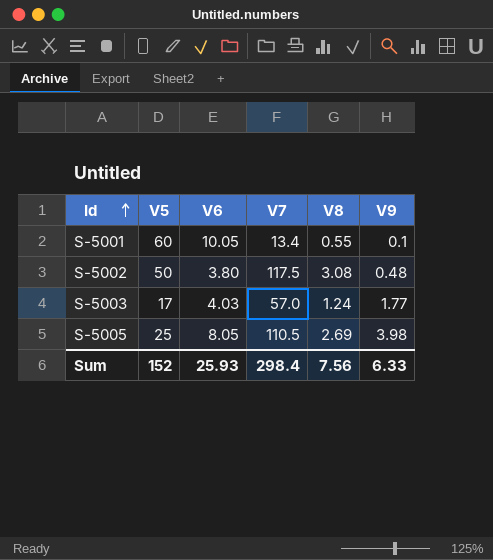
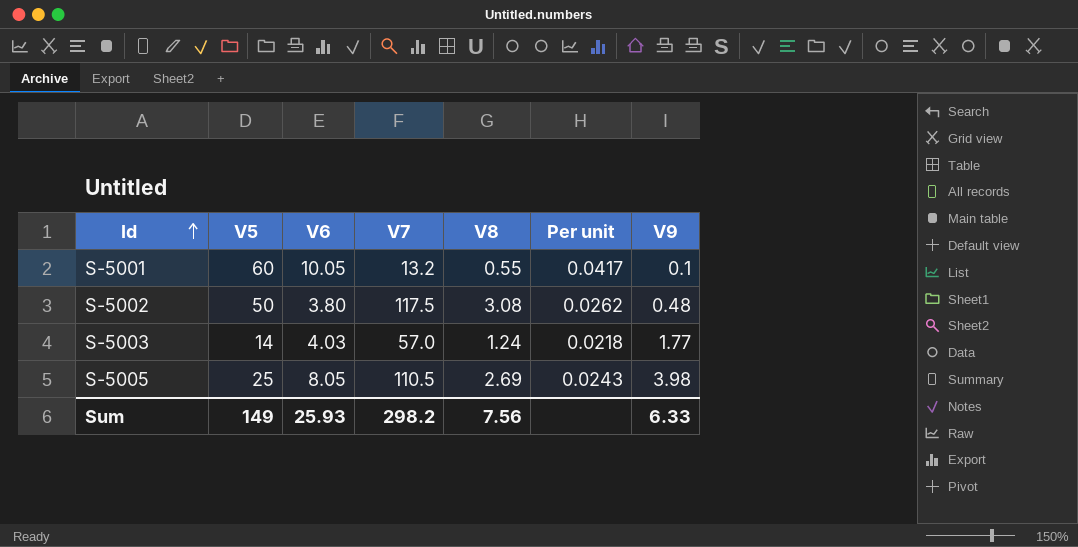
column Per unit | formula: none -> [V8] / [V7]
S-5001 | V7: 13.4 -> 13.2
S-5003 | V5: 17 -> 14
Sum | V5: 152 -> 149
Sum | V7: 298.4 -> 298.2

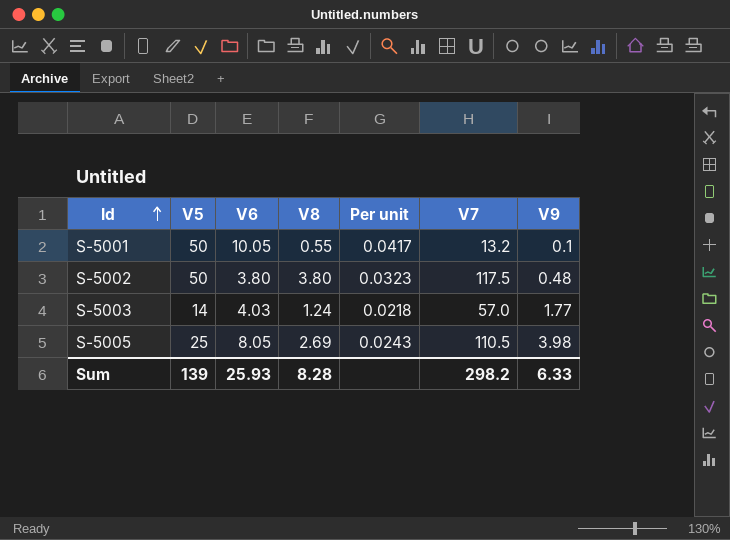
column V7 | position: 4 -> 6
S-5001 | V5: 60 -> 50
S-5002 | V8: 3.08 -> 3.80
S-5002 | Per unit: 0.0262 -> 0.0323
Sum | V5: 149 -> 139
Sum | V8: 7.56 -> 8.28

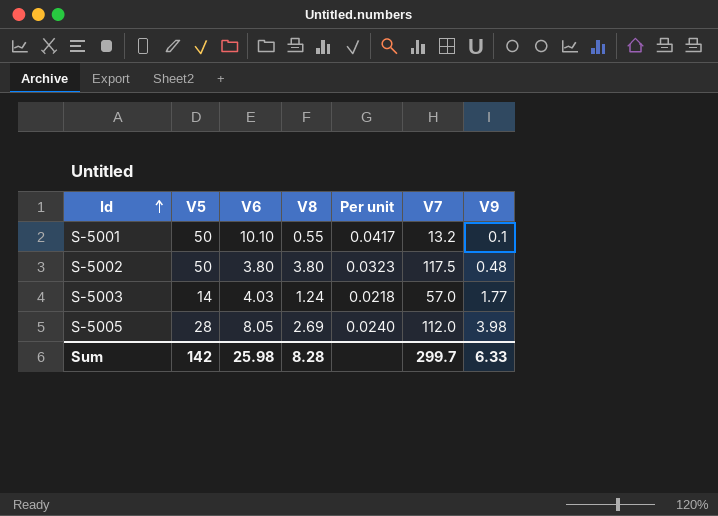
S-5001 | V6: 10.05 -> 10.10
S-5005 | V5: 25 -> 28
S-5005 | Per unit: 0.0243 -> 0.0240
S-5005 | V7: 110.5 -> 112.0
Sum | V5: 139 -> 142
Sum | V6: 25.93 -> 25.98
Sum | V7: 298.2 -> 299.7

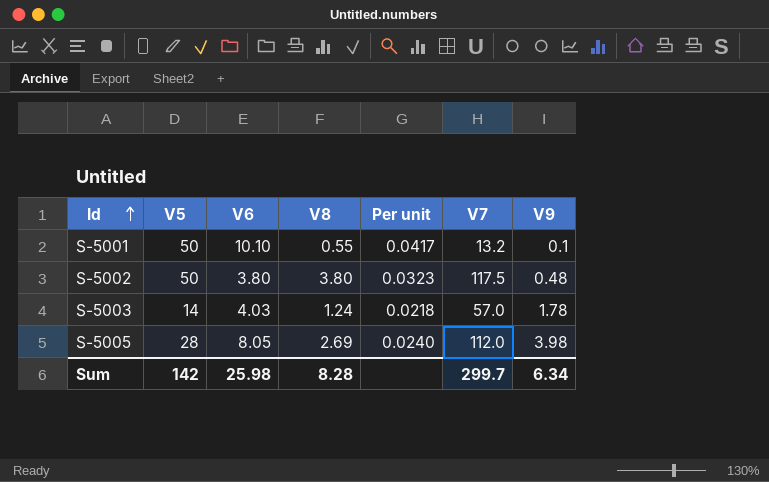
S-5003 | V9: 1.77 -> 1.78
Sum | V9: 6.33 -> 6.34

